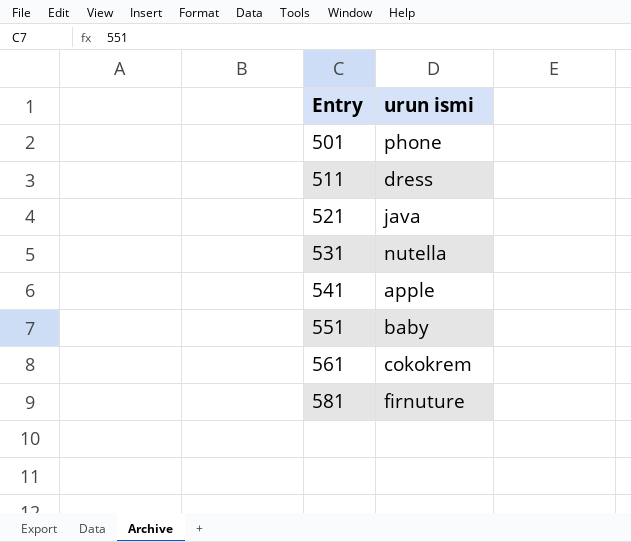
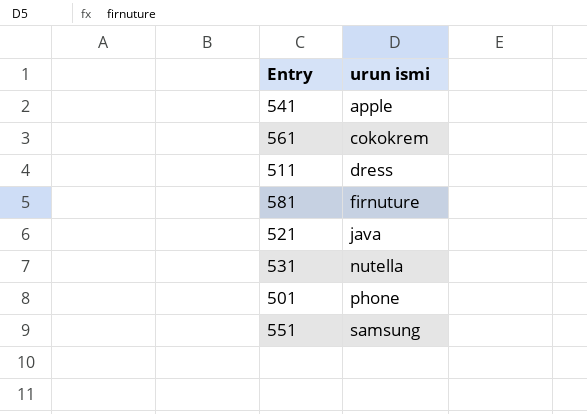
row order: Entry ascending -> urun ismi ascending
551 | urun ismi: baby -> samsung

